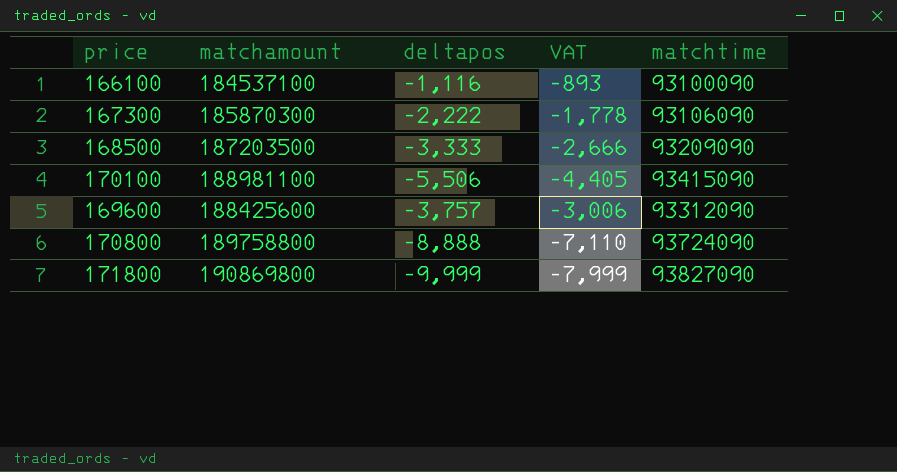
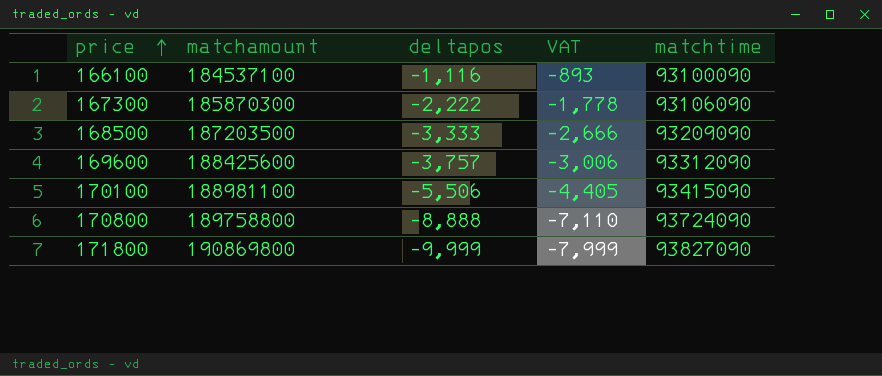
row order: none -> price ascending

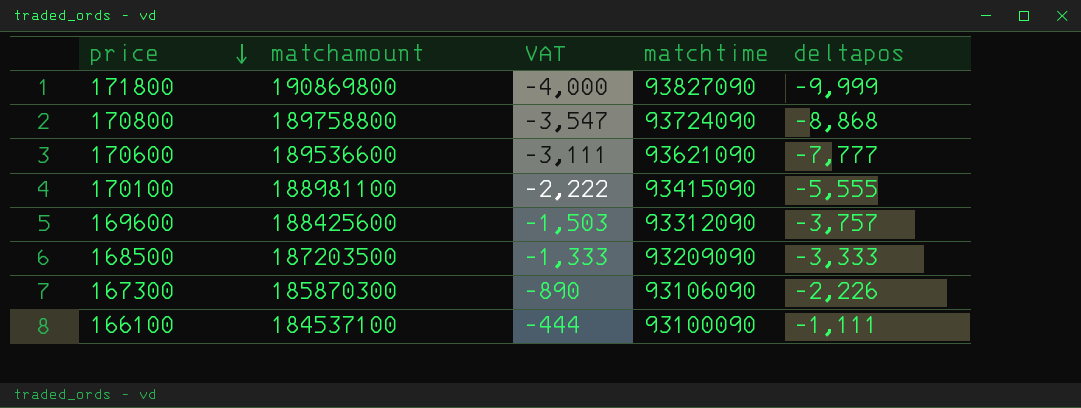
row order: price ascending -> price descending
column VAT | formula: [deltapos] * 0.8 -> [deltapos] * 0.4
column deltapos | position: 3 -> 5
170800 | deltapos: -8,888 -> -8,868
row 170600: none -> 189536600 | -3,111 | 93621090 | -7,777
170100 | deltapos: -5,506 -> -5,555
167300 | deltapos: -2,222 -> -2,226
166100 | deltapos: -1,116 -> -1,111

